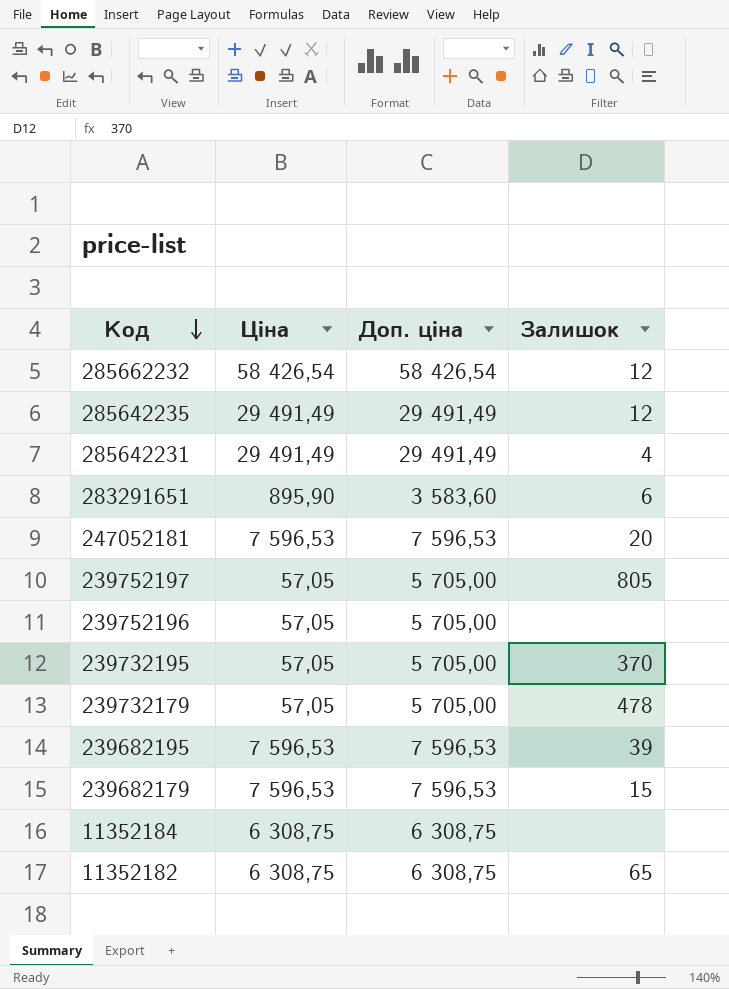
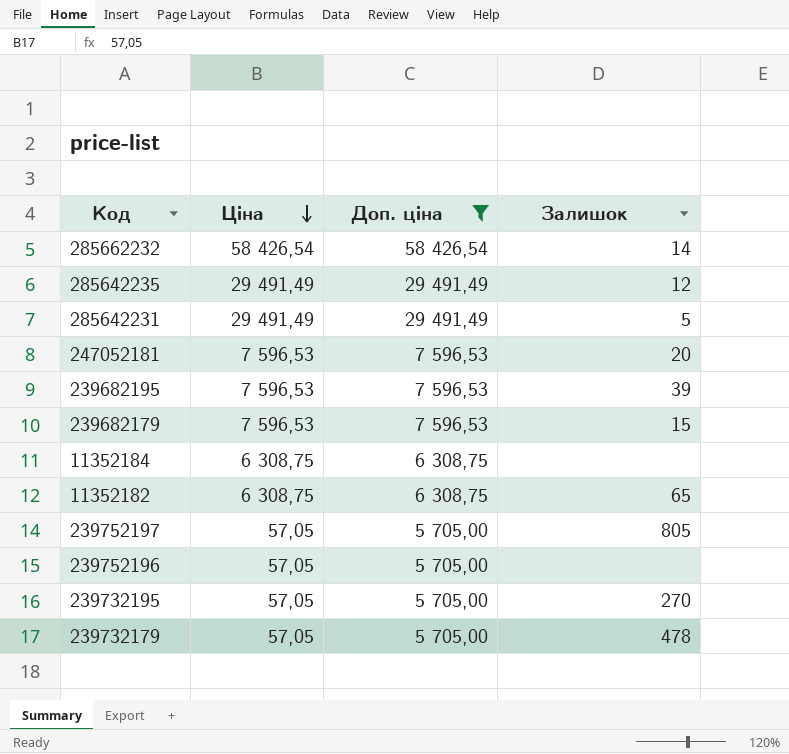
filter: none -> Доп. ціна != 3 583,60
row order: Код descending -> Ціна descending
285662232 | Залишок: 12 -> 14
285642231 | Залишок: 4 -> 5
239732195 | Залишок: 370 -> 270

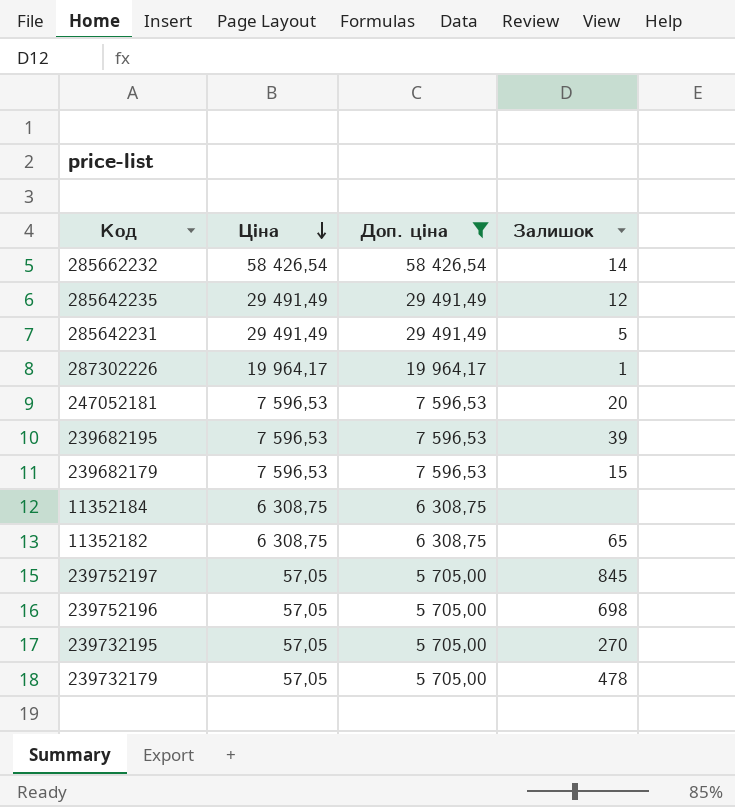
row 287302226: none -> 19 964,17 | 19 964,17 | 1
239752197 | Залишок: 805 -> 845
239752196 | Залишок: none -> 698

